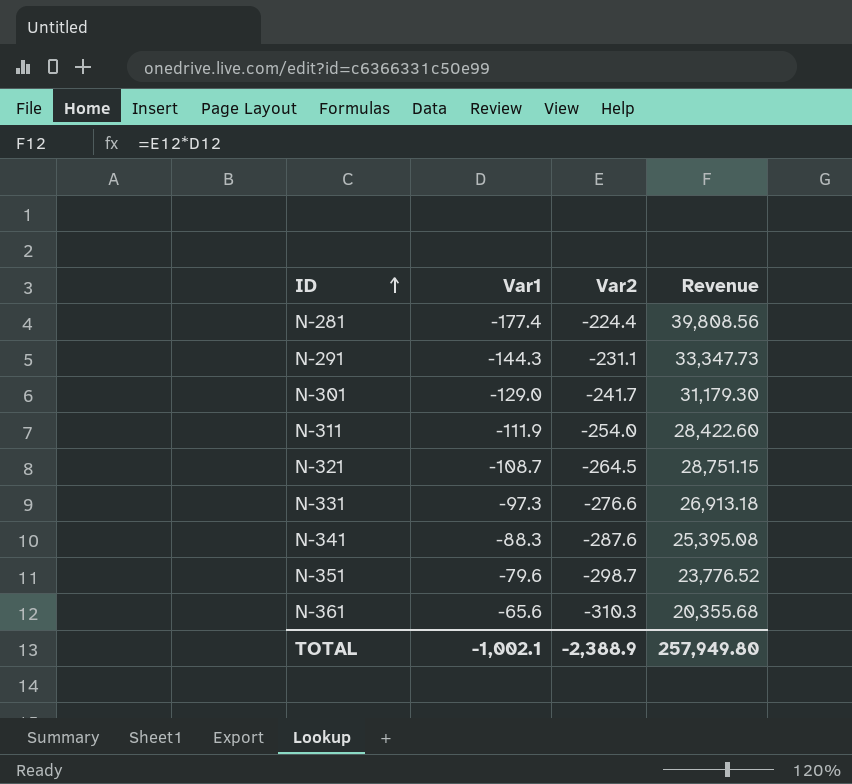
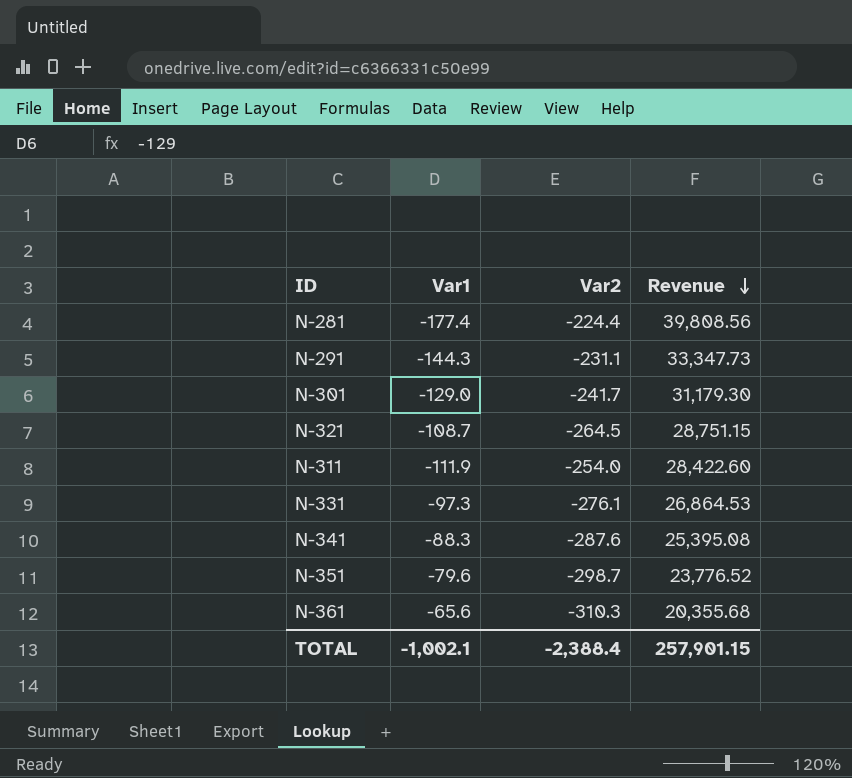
row order: ID ascending -> Revenue descending
N-331 | Var2: -276.6 -> -276.1
N-331 | Revenue: 26,913.18 -> 26,864.53
TOTAL | Var2: -2,388.9 -> -2,388.4
TOTAL | Revenue: 257,949.80 -> 257,901.15

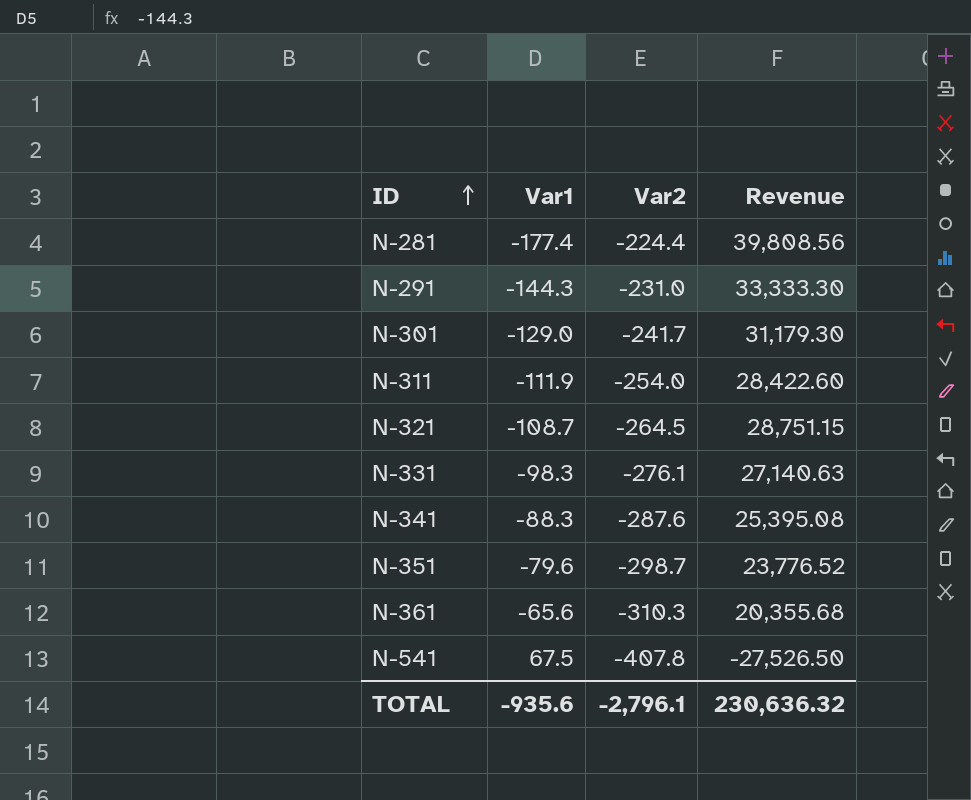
row order: Revenue descending -> ID ascending
N-291 | Var2: -231.1 -> -231.0
N-291 | Revenue: 33,347.73 -> 33,333.30
N-331 | Var1: -97.3 -> -98.3
N-331 | Revenue: 26,864.53 -> 27,140.63
row N-541: none -> 67.5 | -407.8 | -27,526.50
TOTAL | Var1: -1,002.1 -> -935.6
TOTAL | Var2: -2,388.4 -> -2,796.1
TOTAL | Revenue: 257,901.15 -> 230,636.32

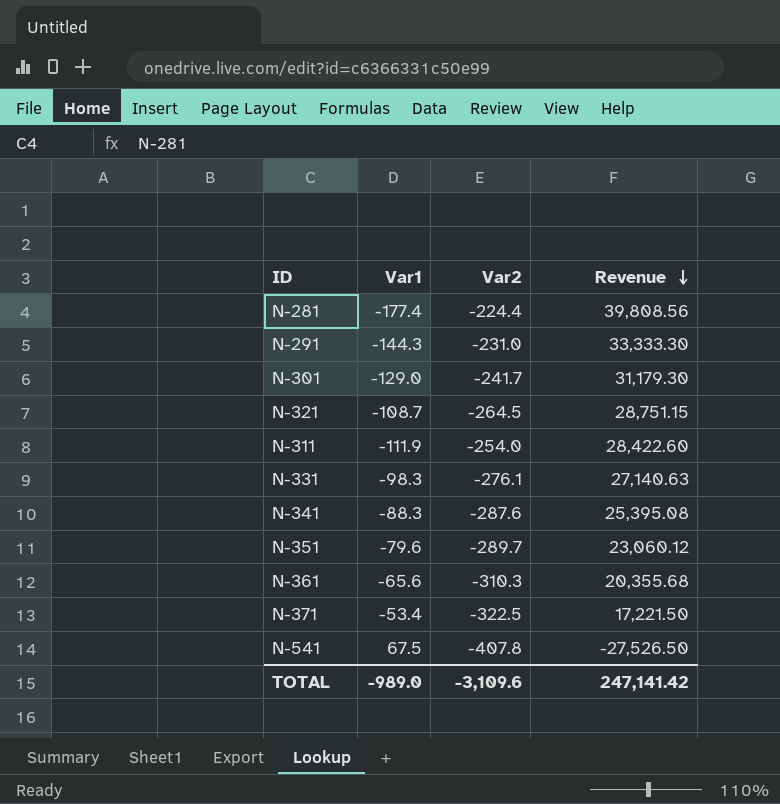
row order: ID ascending -> Revenue descending
N-351 | Var2: -298.7 -> -289.7
N-351 | Revenue: 23,776.52 -> 23,060.12
row N-371: none -> -53.4 | -322.5 | 17,221.50
TOTAL | Var1: -935.6 -> -989.0
TOTAL | Var2: -2,796.1 -> -3,109.6
TOTAL | Revenue: 230,636.32 -> 247,141.42

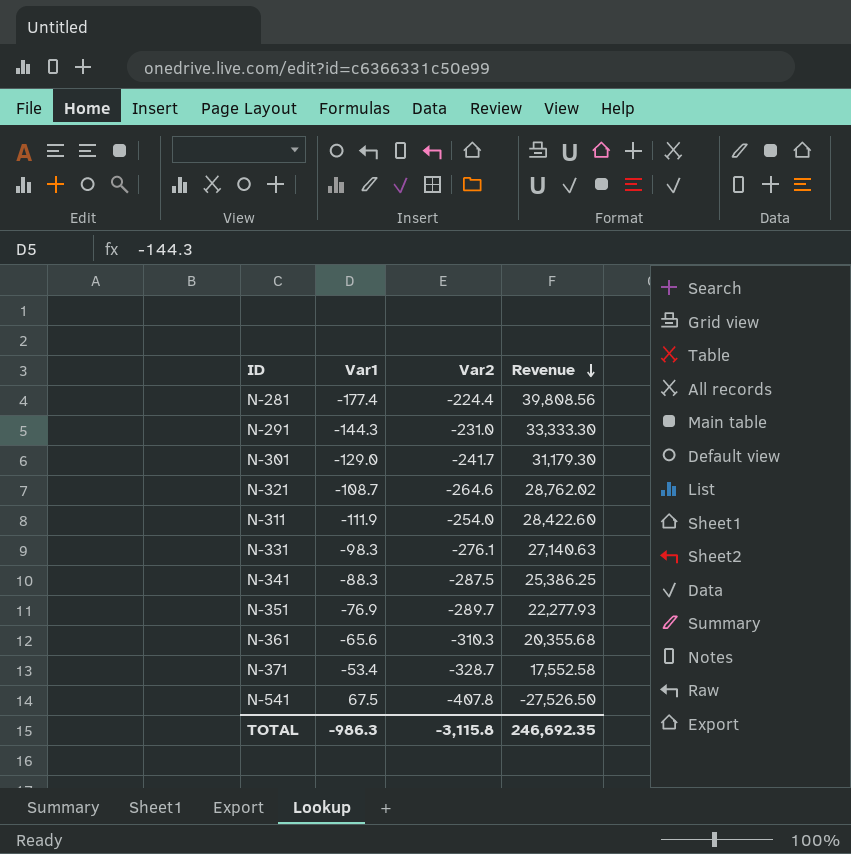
N-321 | Var2: -264.5 -> -264.6
N-321 | Revenue: 28,751.15 -> 28,762.02
N-341 | Var2: -287.6 -> -287.5
N-341 | Revenue: 25,395.08 -> 25,386.25
N-351 | Var1: -79.6 -> -76.9
N-351 | Revenue: 23,060.12 -> 22,277.93
N-371 | Var2: -322.5 -> -328.7
N-371 | Revenue: 17,221.50 -> 17,552.58
TOTAL | Var1: -989.0 -> -986.3
TOTAL | Var2: -3,109.6 -> -3,115.8
TOTAL | Revenue: 247,141.42 -> 246,692.35

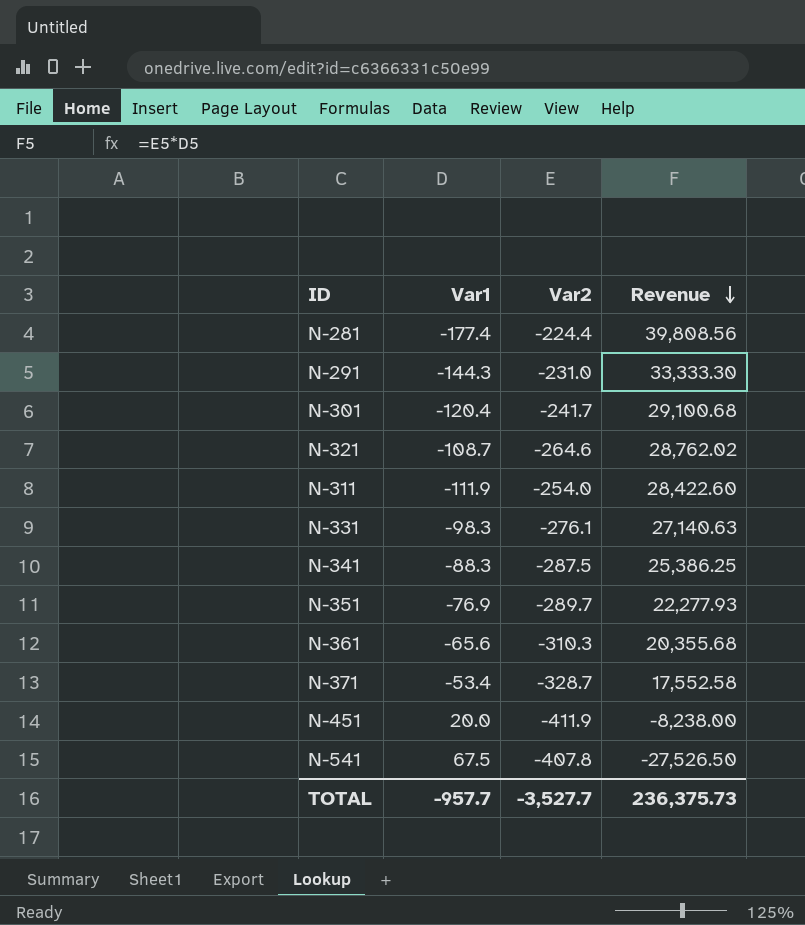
N-301 | Var1: -129.0 -> -120.4
N-301 | Revenue: 31,179.30 -> 29,100.68
row N-451: none -> 20.0 | -411.9 | -8,238.00
TOTAL | Var1: -986.3 -> -957.7
TOTAL | Var2: -3,115.8 -> -3,527.7
TOTAL | Revenue: 246,692.35 -> 236,375.73

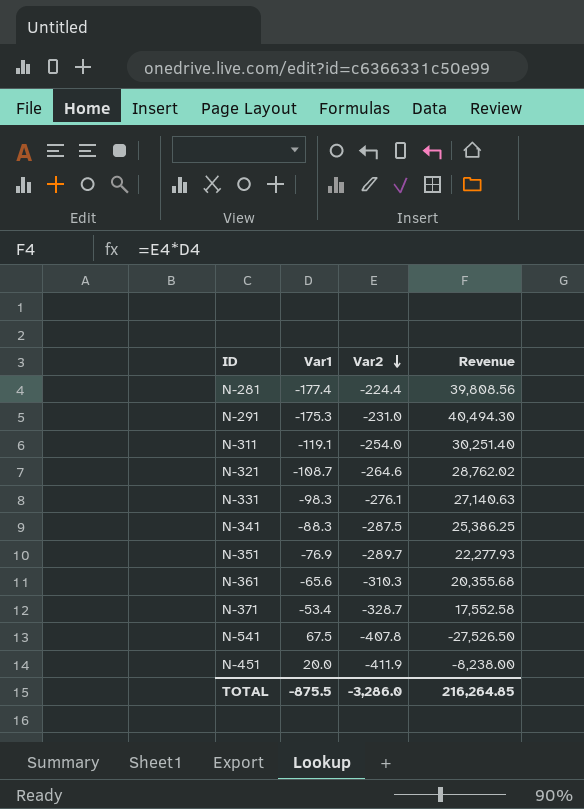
row order: Revenue descending -> Var2 descending
row N-301: -120.4 | -241.7 | 29,100.68 -> none
N-291 | Var1: -144.3 -> -175.3
N-291 | Revenue: 33,333.30 -> 40,494.30
N-311 | Var1: -111.9 -> -119.1
N-311 | Revenue: 28,422.60 -> 30,251.40
TOTAL | Var1: -957.7 -> -875.5
TOTAL | Var2: -3,527.7 -> -3,286.0
TOTAL | Revenue: 236,375.73 -> 216,264.85

